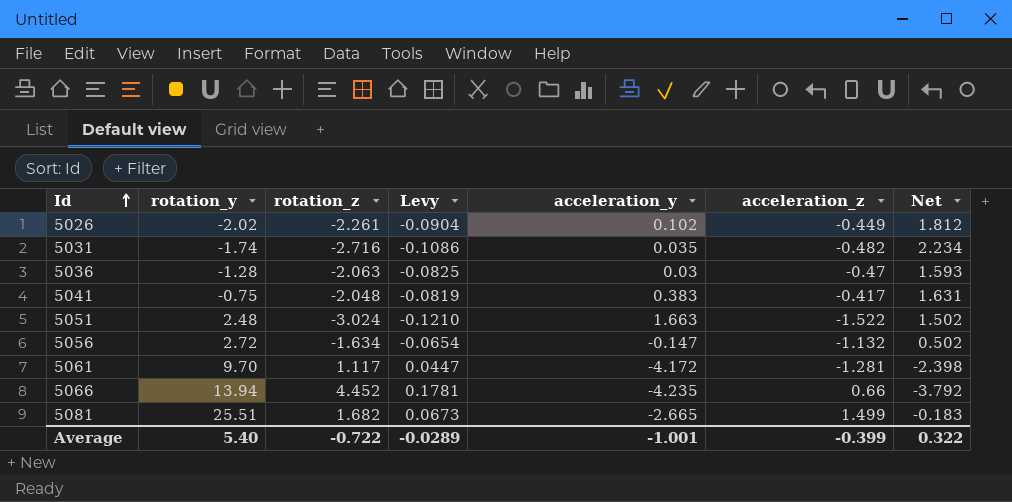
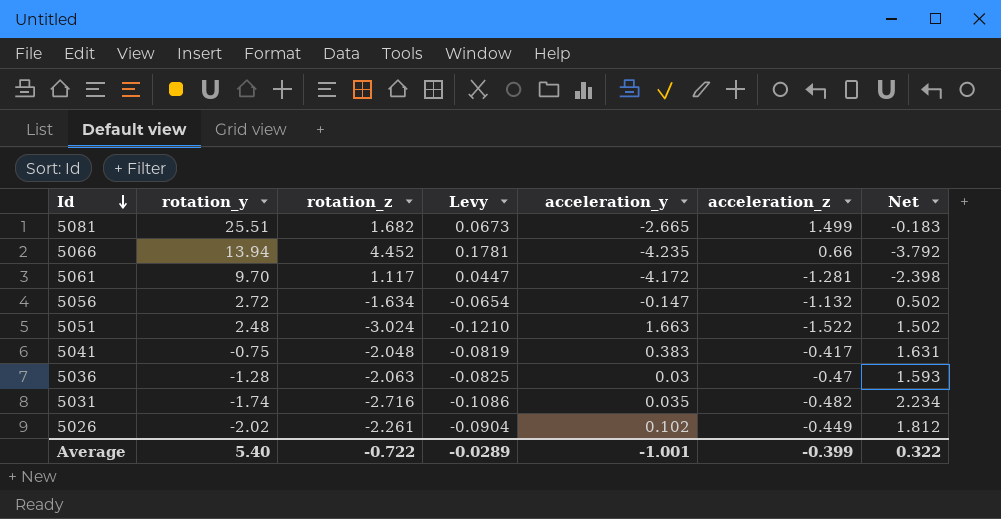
row order: Id ascending -> Id descending

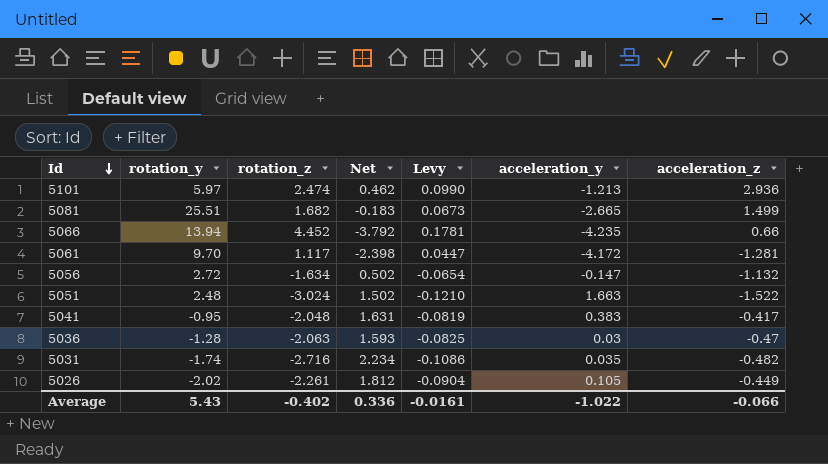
column Net | position: 7 -> 4
row 5101: none -> 5.97 | 2.474 | 0.462 | 0.0990 | -1.213 | 2.936
5041 | rotation_y: -0.75 -> -0.95
5026 | acceleration_y: 0.102 -> 0.105
Average | rotation_y: 5.40 -> 5.43
Average | rotation_z: -0.722 -> -0.402
Average | Net: 0.322 -> 0.336
Average | Levy: -0.0289 -> -0.0161
Average | acceleration_y: -1.001 -> -1.022
Average | acceleration_z: -0.399 -> -0.066

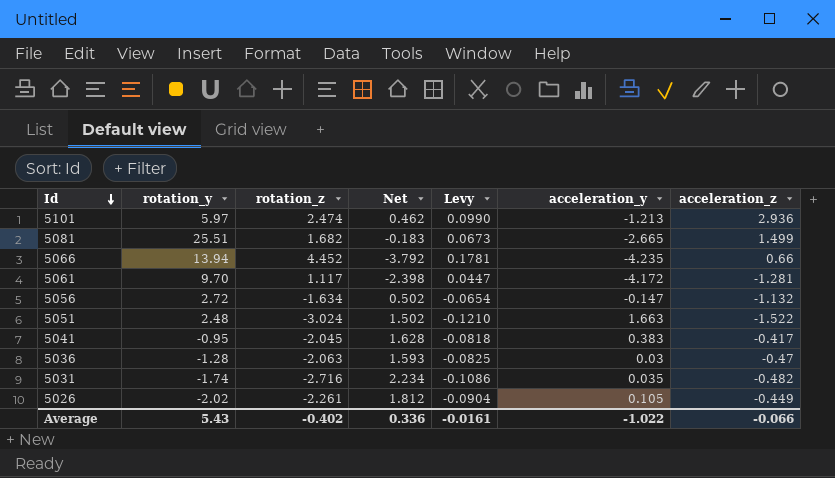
5041 | rotation_z: -2.048 -> -2.045
5041 | Net: 1.631 -> 1.628
5041 | Levy: -0.0819 -> -0.0818

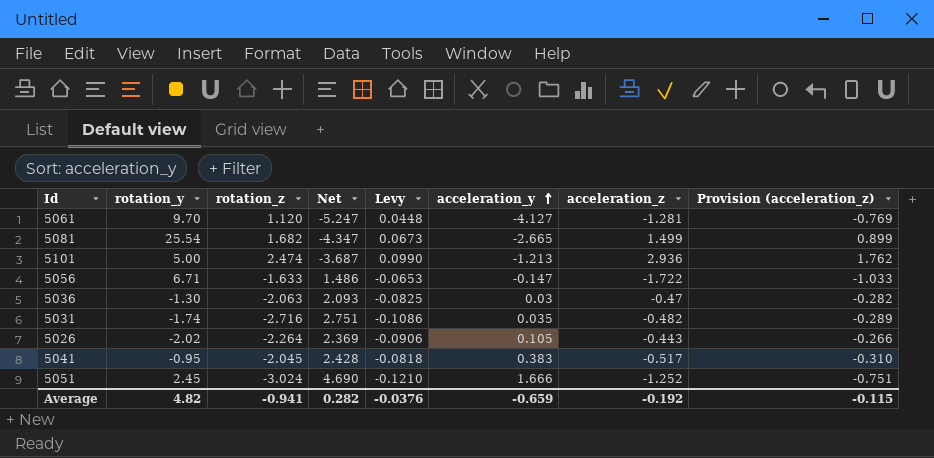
row order: Id descending -> acceleration_y ascending
column Net | formula: [acceleration_z] - [rotation_z] -> [acceleration_y] - [rotation_z]
column Provision (acceleration_z) | formula: none -> [acceleration_z] * 0.6
row 5066: 13.94 | 4.452 | -3.792 | 0.1781 | -4.235 | 0.66 -> none
5061 | rotation_z: 1.117 -> 1.120
5061 | Levy: 0.0447 -> 0.0448
5061 | acceleration_y: -4.172 -> -4.127
5081 | rotation_y: 25.51 -> 25.54
5101 | rotation_y: 5.97 -> 5.00
5056 | rotation_y: 2.72 -> 6.71
5056 | rotation_z: -1.634 -> -1.633
5056 | Levy: -0.0654 -> -0.0653
5056 | acceleration_z: -1.132 -> -1.722
5036 | rotation_y: -1.28 -> -1.30
5026 | rotation_z: -2.261 -> -2.264
5026 | Levy: -0.0904 -> -0.0906
5026 | acceleration_z: -0.449 -> -0.443
5041 | acceleration_z: -0.417 -> -0.517
5051 | rotation_y: 2.48 -> 2.45
5051 | acceleration_y: 1.663 -> 1.666
5051 | acceleration_z: -1.522 -> -1.252
Average | rotation_y: 5.43 -> 4.82
Average | rotation_z: -0.402 -> -0.941
Average | Net: 0.336 -> 0.282
Average | Levy: -0.0161 -> -0.0376
Average | acceleration_y: -1.022 -> -0.659
Average | acceleration_z: -0.066 -> -0.192

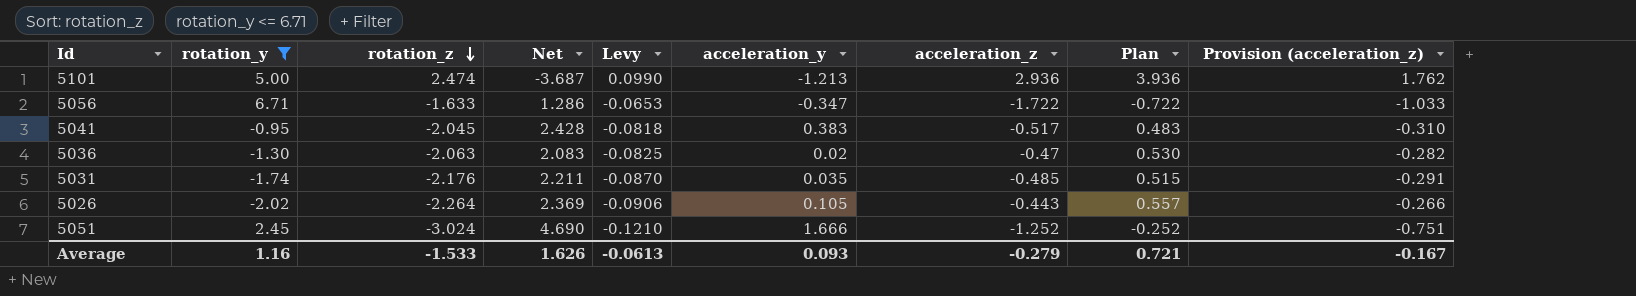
filter: none -> rotation_y <= 6.71
row order: acceleration_y ascending -> rotation_z descending
column Plan | formula: none -> [acceleration_z] + 1
5056 | Net: 1.486 -> 1.286
5056 | acceleration_y: -0.147 -> -0.347
5036 | Net: 2.093 -> 2.083
5036 | acceleration_y: 0.03 -> 0.02
5031 | rotation_z: -2.716 -> -2.176
5031 | Net: 2.751 -> 2.211
5031 | Levy: -0.1086 -> -0.0870
5031 | acceleration_z: -0.482 -> -0.485
5031 | Provision (acceleration_z): -0.289 -> -0.291
Average | rotation_y: 4.82 -> 1.16
Average | rotation_z: -0.941 -> -1.533
Average | Net: 0.282 -> 1.626
Average | Levy: -0.0376 -> -0.0613
Average | acceleration_y: -0.659 -> 0.093
Average | acceleration_z: -0.192 -> -0.279
Average | Provision (acceleration_z): -0.115 -> -0.167

